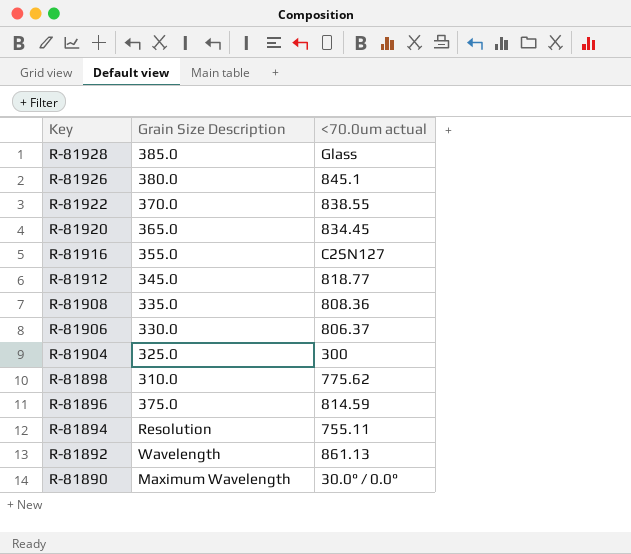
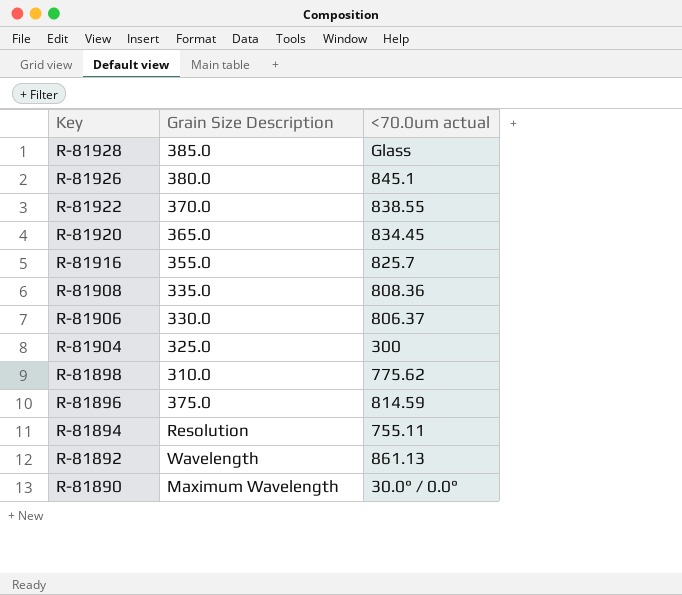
row R-81912: 345.0 | 818.77 -> none
R-81916 | <70.0um actual: C2SN127 -> 825.7

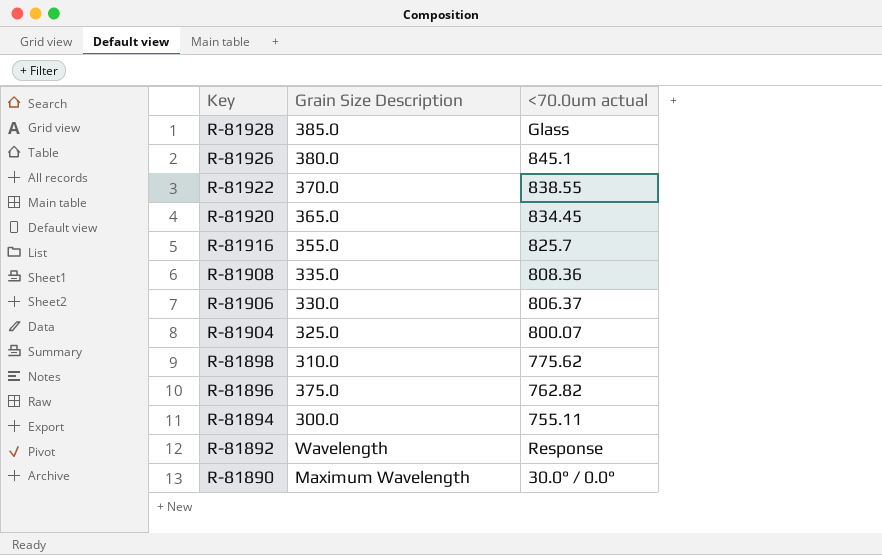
R-81904 | <70.0um actual: 300 -> 800.07
R-81896 | <70.0um actual: 814.59 -> 762.82
R-81894 | Grain Size Description: Resolution -> 300.0
R-81892 | <70.0um actual: 861.13 -> Response

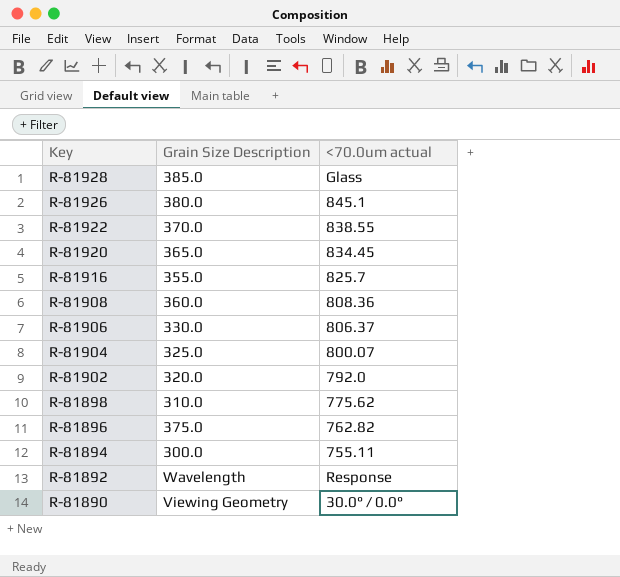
R-81908 | Grain Size Description: 335.0 -> 360.0
row R-81902: none -> 320.0 | 792.0
R-81890 | Grain Size Description: Maximum Wavelength -> Viewing Geometry

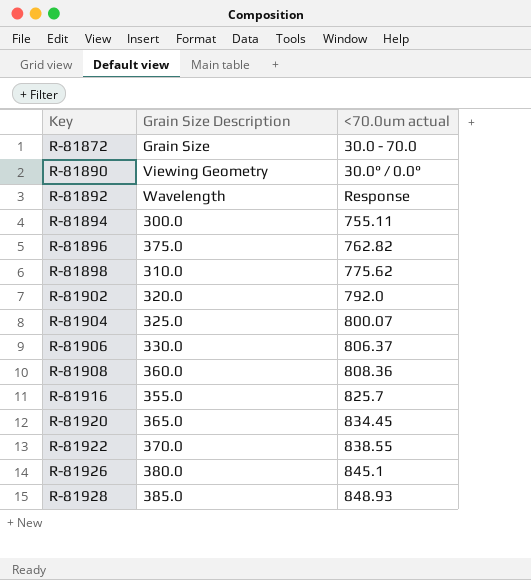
row order: Key descending -> Key ascending
row R-81872: none -> Grain Size | 30.0 - 70.0
R-81928 | <70.0um actual: Glass -> 848.93

